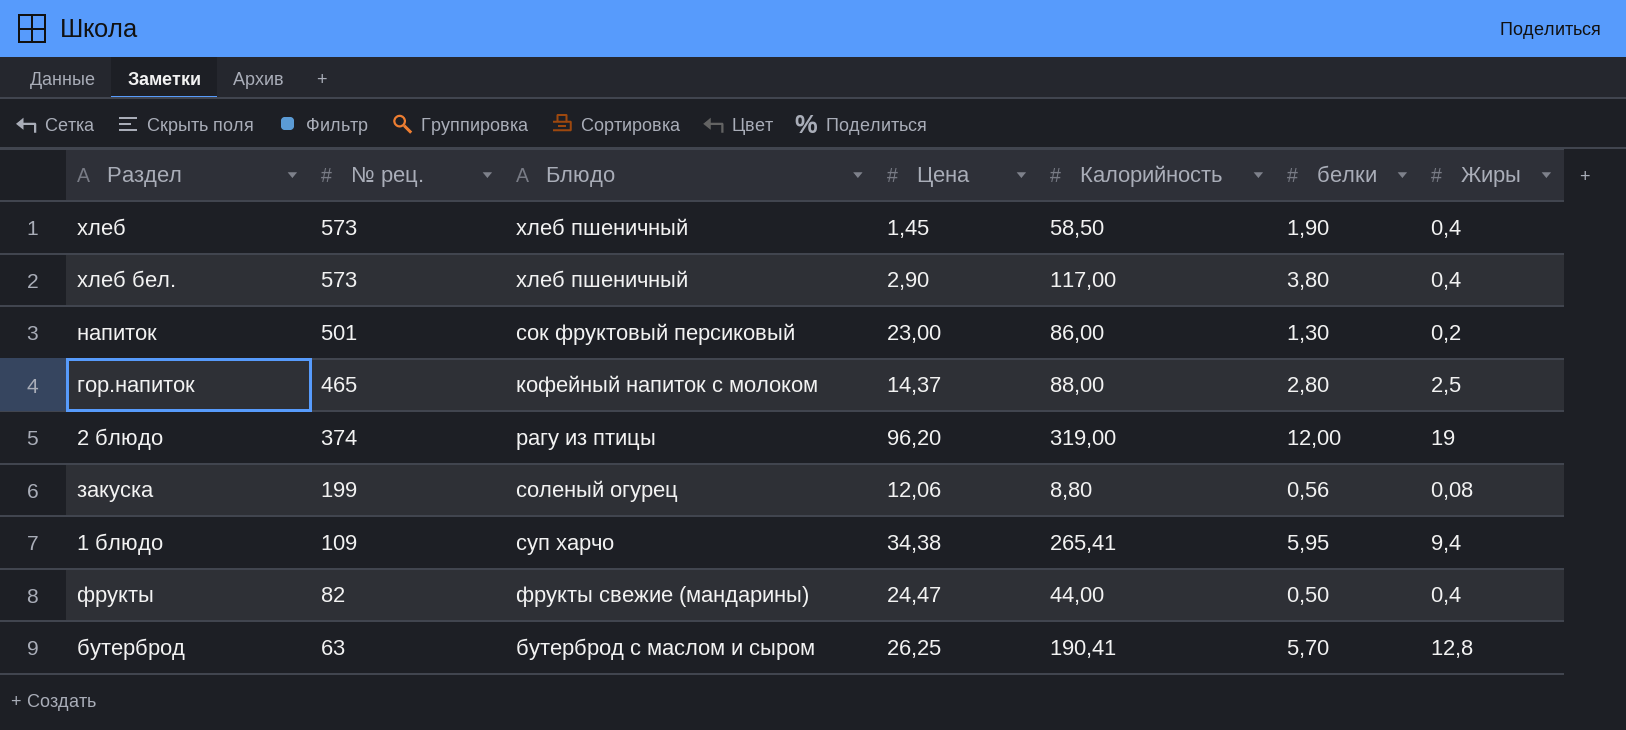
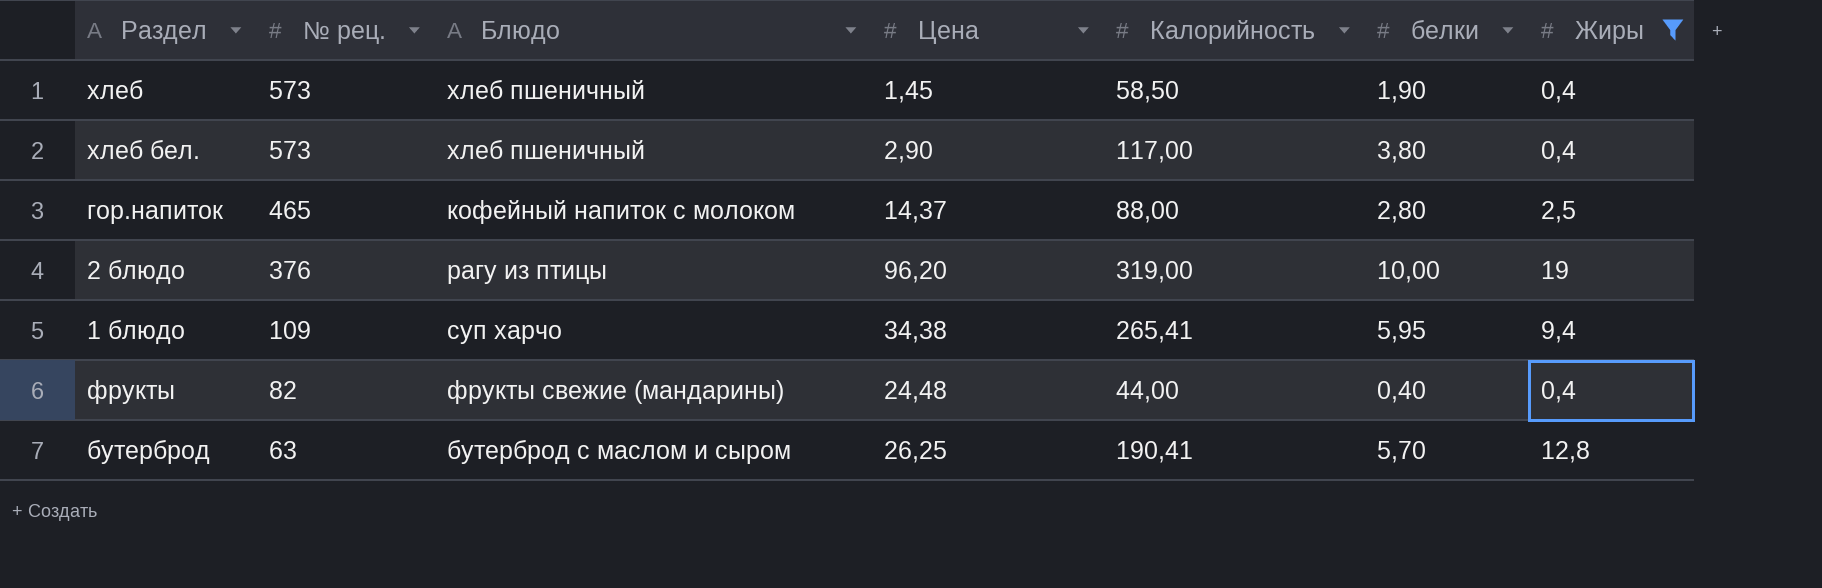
filter: none -> Жиры >= 0,4
2 блюдо | № рец.: 374 -> 376
2 блюдо | белки: 12,00 -> 10,00
фрукты | Цена: 24,47 -> 24,48
фрукты | белки: 0,50 -> 0,40

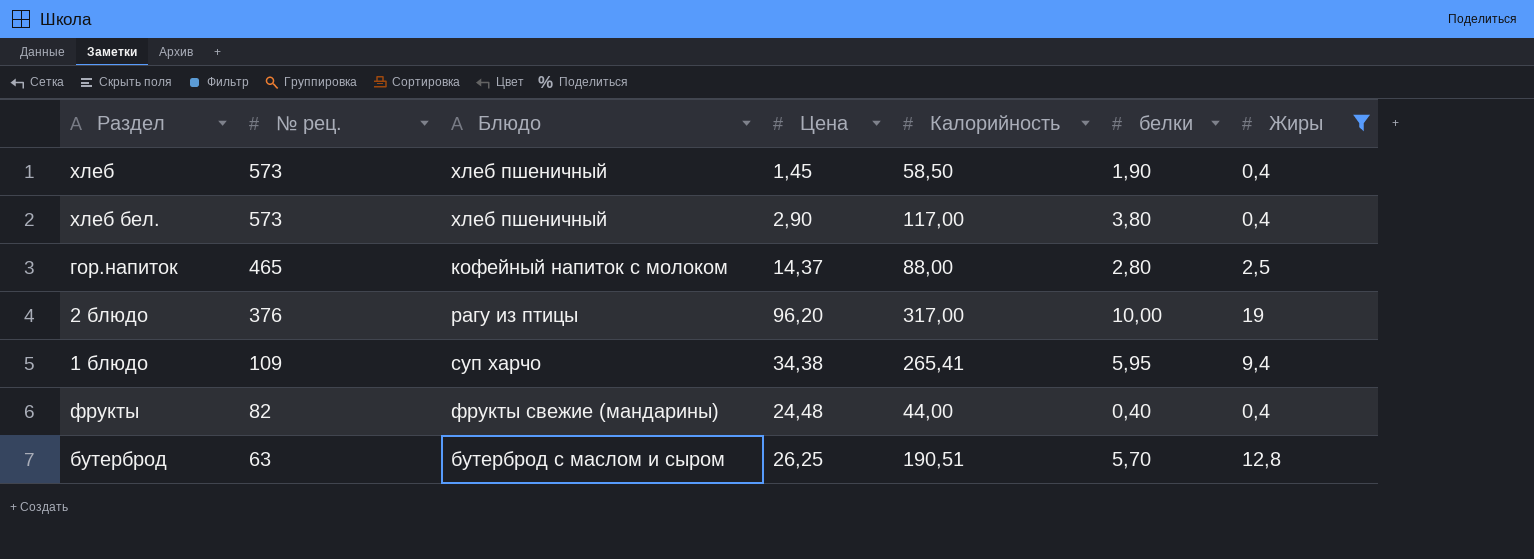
2 блюдо | Калорийность: 319,00 -> 317,00
бутерброд | Калорийность: 190,41 -> 190,51

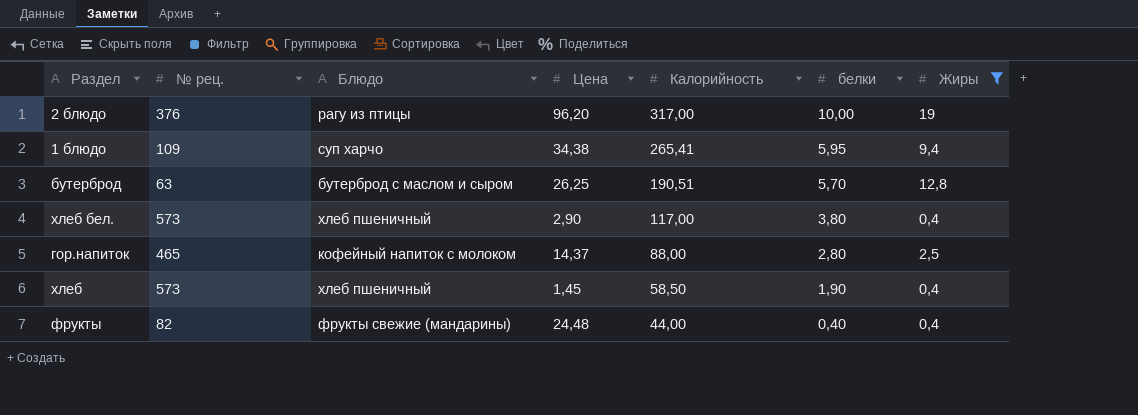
row order: № рец. descending -> Калорийность descending

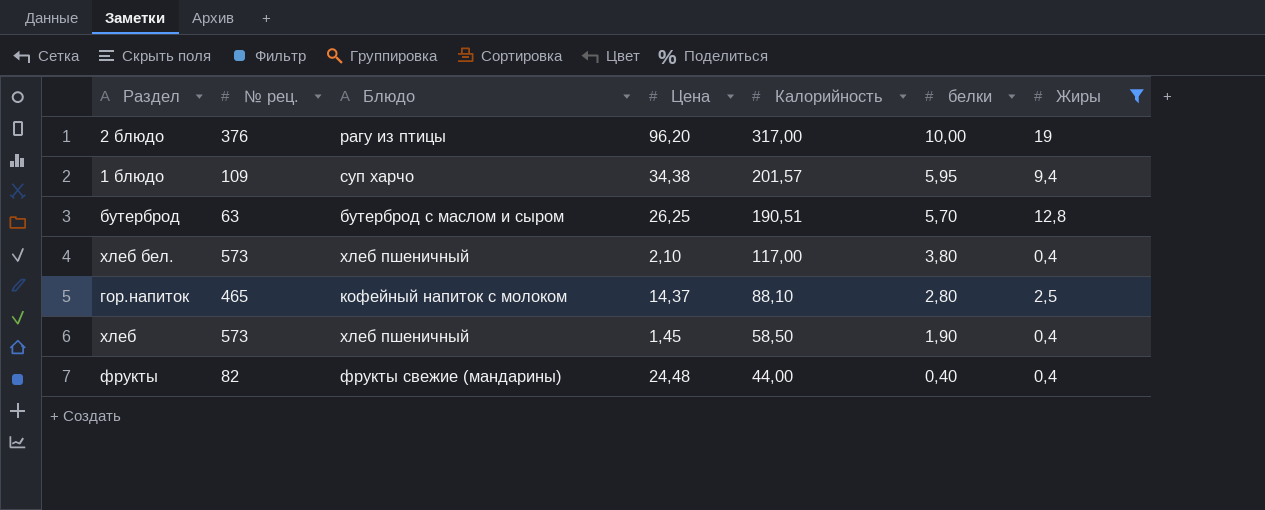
1 блюдо | Калорийность: 265,41 -> 201,57
хлеб бел. | Цена: 2,90 -> 2,10
гор.напиток | Калорийность: 88,00 -> 88,10

